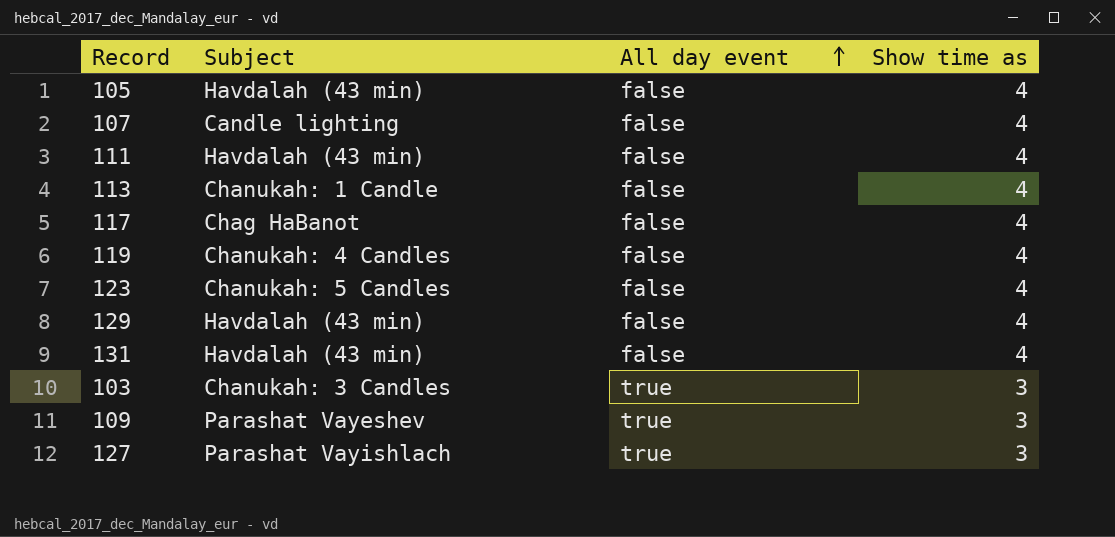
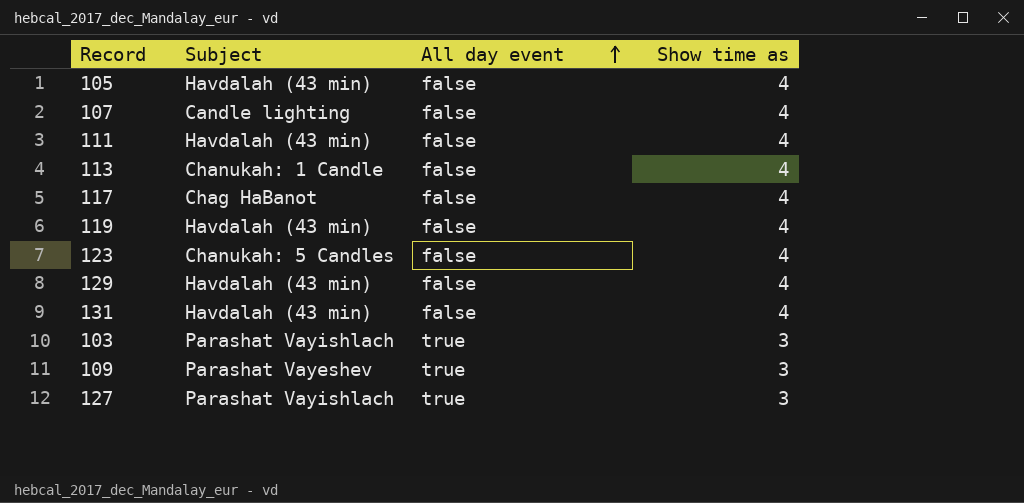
119 | Subject: Chanukah: 4 Candles -> Havdalah (43 min)
103 | Subject: Chanukah: 3 Candles -> Parashat Vayishlach

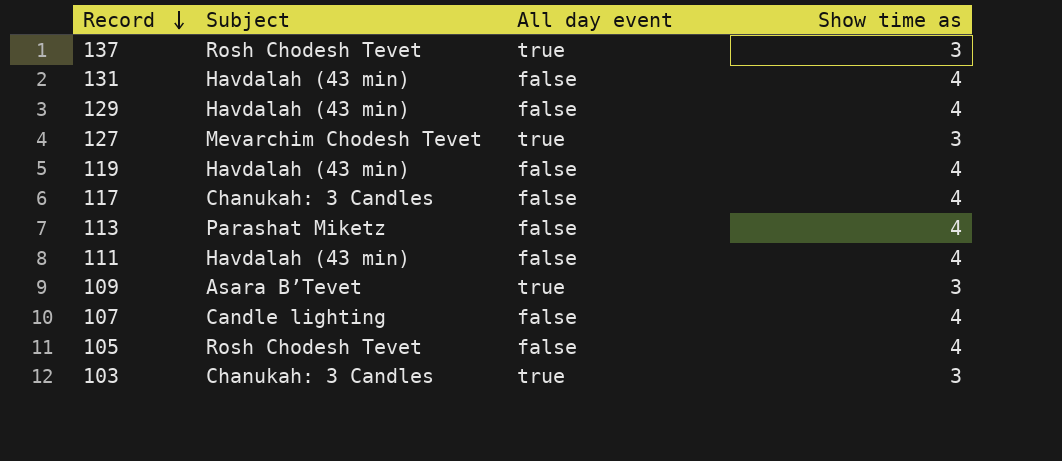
row order: All day event ascending -> Record descending
row 123: Chanukah: 5 Candles | false | 4 -> none
row 137: none -> Rosh Chodesh Tevet | true | 3
127 | Subject: Parashat Vayishlach -> Mevarchim Chodesh Tevet
117 | Subject: Chag HaBanot -> Chanukah: 3 Candles
113 | Subject: Chanukah: 1 Candle -> Parashat Miketz
109 | Subject: Parashat Vayeshev -> Asara B’Tevet
105 | Subject: Havdalah (43 min) -> Rosh Chodesh Tevet
103 | Subject: Parashat Vayishlach -> Chanukah: 3 Candles

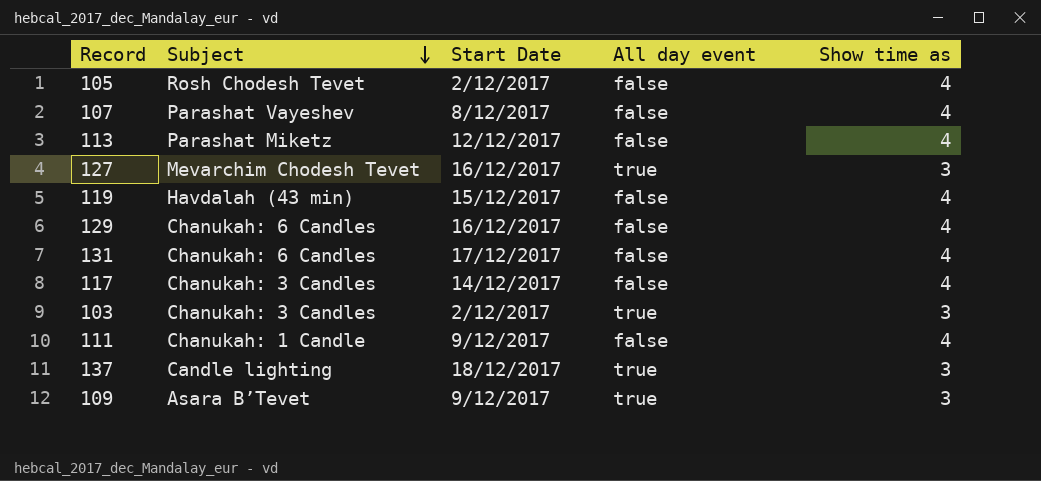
row order: Record descending -> Subject descending
column Start Date | position: none -> 3
107 | Subject: Candle lighting -> Parashat Vayeshev
129 | Subject: Havdalah (43 min) -> Chanukah: 6 Candles
131 | Subject: Havdalah (43 min) -> Chanukah: 6 Candles
111 | Subject: Havdalah (43 min) -> Chanukah: 1 Candle
137 | Subject: Rosh Chodesh Tevet -> Candle lighting

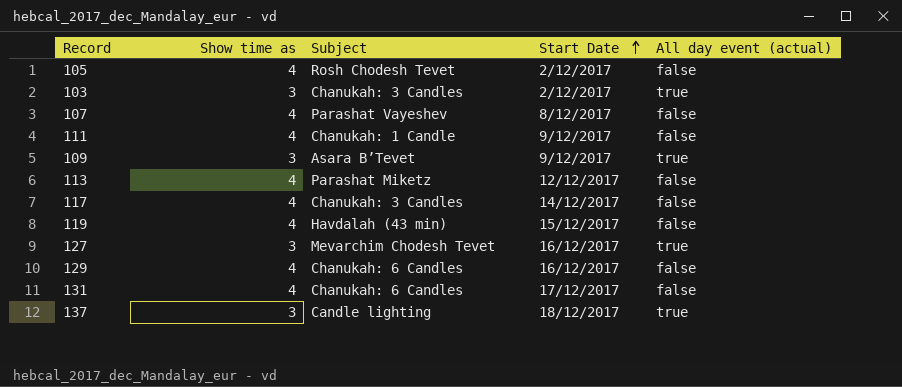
row order: Subject descending -> Start Date ascending
column Show time as | position: 5 -> 2
column name: All day event -> All day event (actual)

